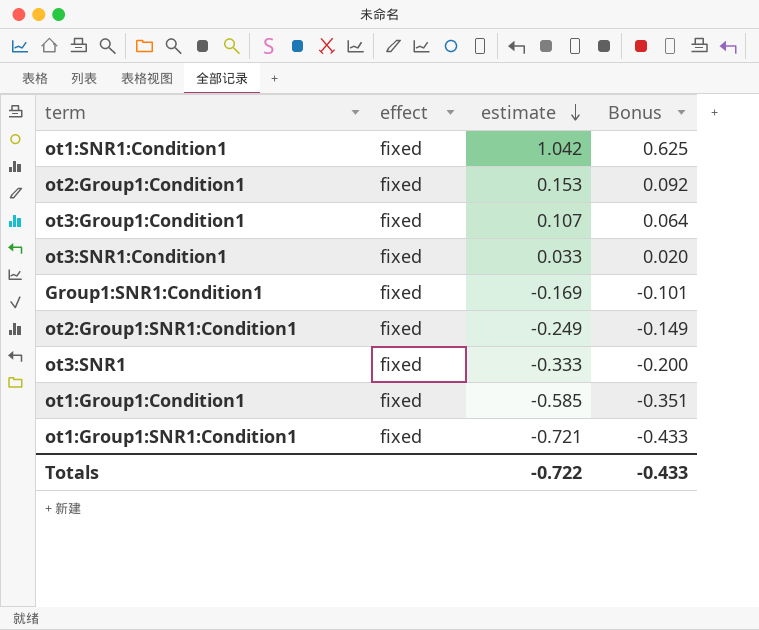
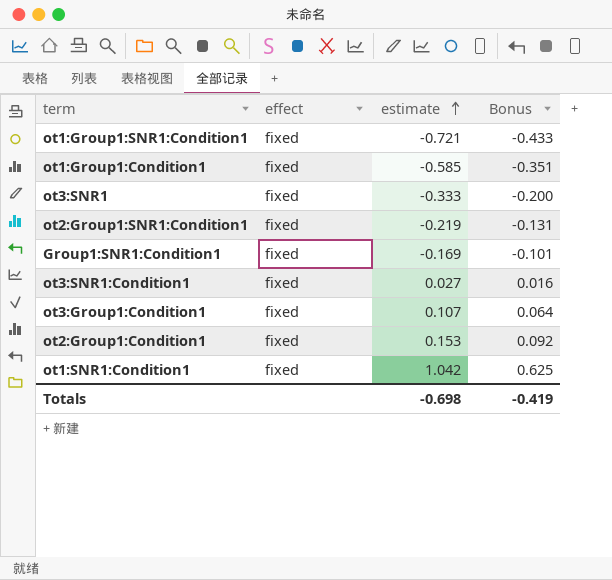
row order: estimate descending -> estimate ascending
ot2:Group1:SNR1:Condition1 | estimate: -0.249 -> -0.219
ot2:Group1:SNR1:Condition1 | Bonus: -0.149 -> -0.131
ot3:SNR1:Condition1 | estimate: 0.033 -> 0.027
ot3:SNR1:Condition1 | Bonus: 0.020 -> 0.016
Totals | estimate: -0.722 -> -0.698
Totals | Bonus: -0.433 -> -0.419

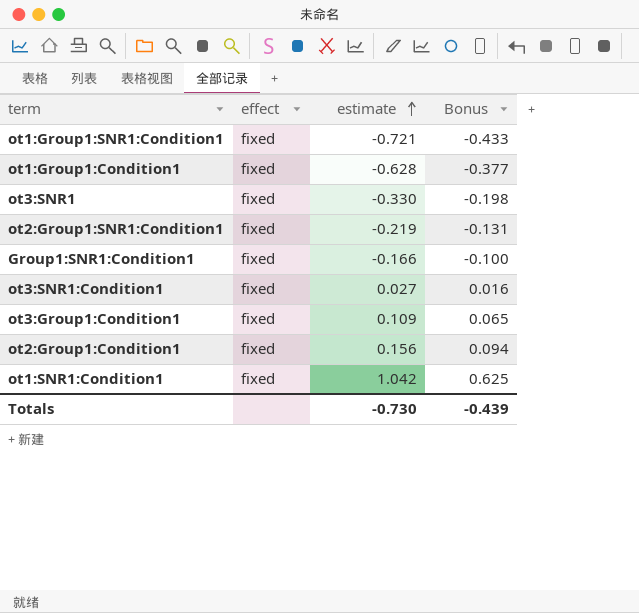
ot1:Group1:Condition1 | estimate: -0.585 -> -0.628
ot1:Group1:Condition1 | Bonus: -0.351 -> -0.377
ot3:SNR1 | estimate: -0.333 -> -0.330
ot3:SNR1 | Bonus: -0.200 -> -0.198
Group1:SNR1:Condition1 | estimate: -0.169 -> -0.166
Group1:SNR1:Condition1 | Bonus: -0.101 -> -0.100
ot3:Group1:Condition1 | estimate: 0.107 -> 0.109
ot3:Group1:Condition1 | Bonus: 0.064 -> 0.065
ot2:Group1:Condition1 | estimate: 0.153 -> 0.156
ot2:Group1:Condition1 | Bonus: 0.092 -> 0.094
Totals | estimate: -0.698 -> -0.730
Totals | Bonus: -0.419 -> -0.439

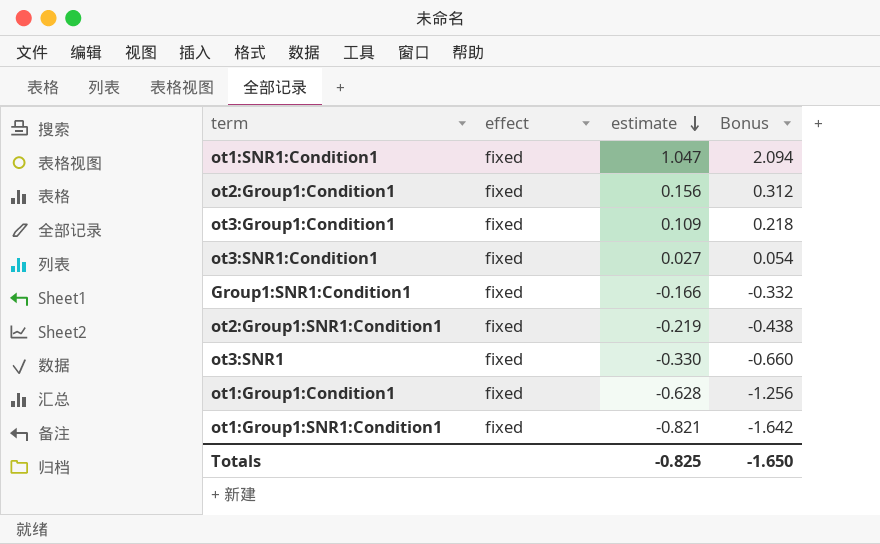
row order: estimate ascending -> estimate descending
column Bonus | formula: [estimate] * 0.6 -> [estimate] * 2
ot1:SNR1:Condition1 | estimate: 1.042 -> 1.047
ot1:Group1:SNR1:Condition1 | estimate: -0.721 -> -0.821
Totals | estimate: -0.730 -> -0.825
Totals | Bonus: -0.439 -> -1.650

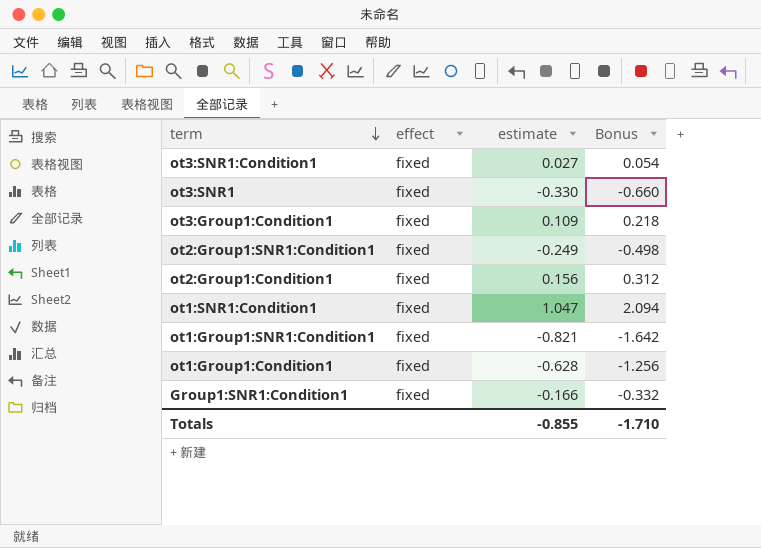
row order: estimate descending -> term descending
ot2:Group1:SNR1:Condition1 | estimate: -0.219 -> -0.249
ot2:Group1:SNR1:Condition1 | Bonus: -0.438 -> -0.498
Totals | estimate: -0.825 -> -0.855
Totals | Bonus: -1.650 -> -1.710

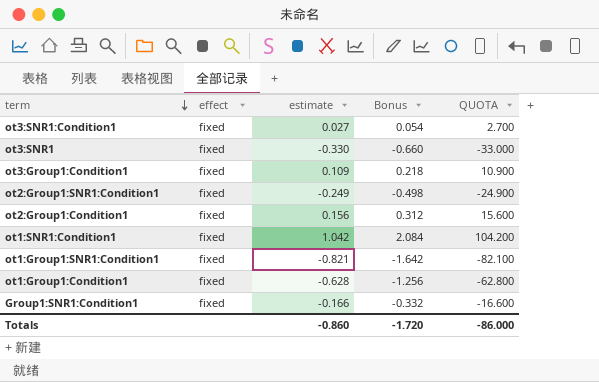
column QUOTA | formula: none -> [estimate] * 100
ot1:SNR1:Condition1 | estimate: 1.047 -> 1.042
ot1:SNR1:Condition1 | Bonus: 2.094 -> 2.084
Totals | estimate: -0.855 -> -0.860
Totals | Bonus: -1.710 -> -1.720

